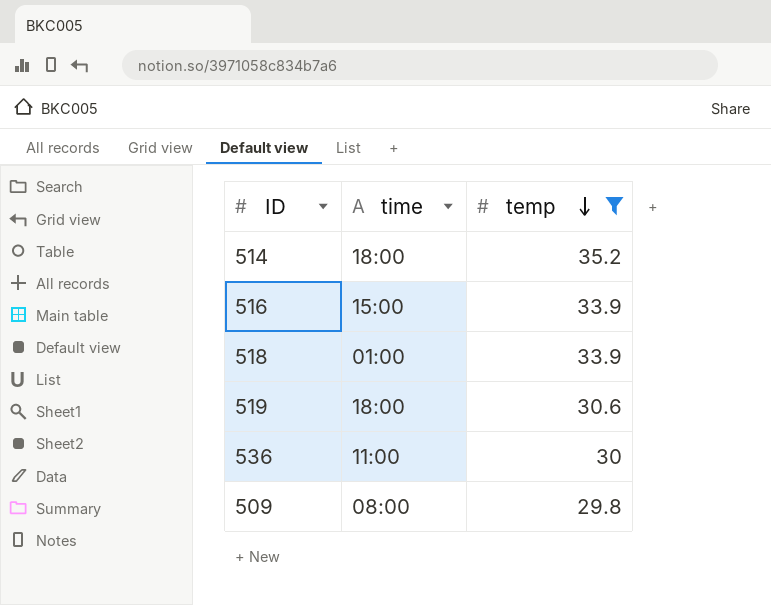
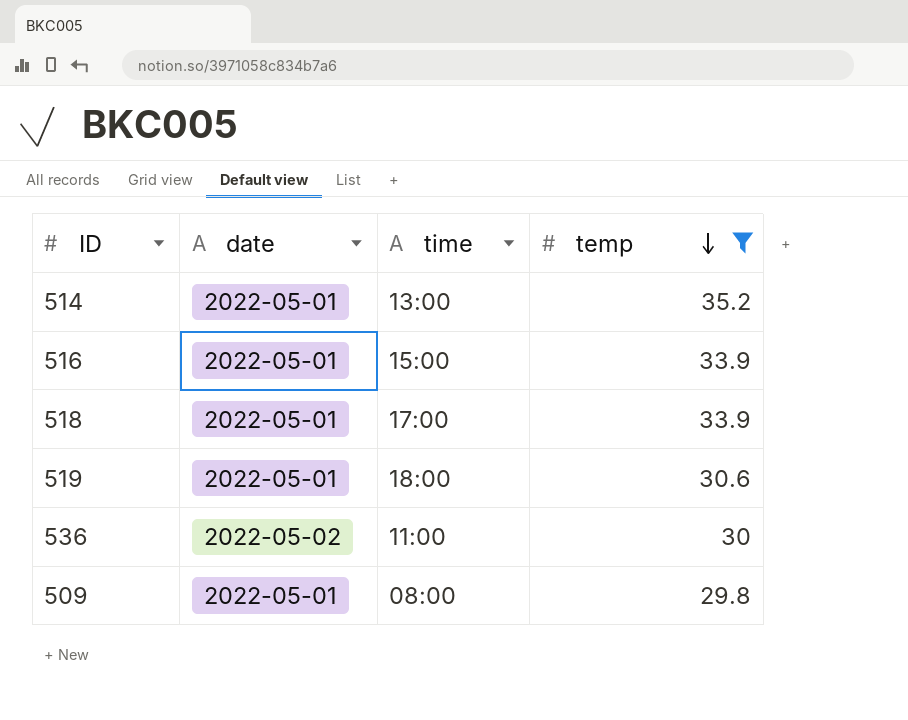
column date | position: none -> 2
514 | time: 18:00 -> 13:00
518 | time: 01:00 -> 17:00

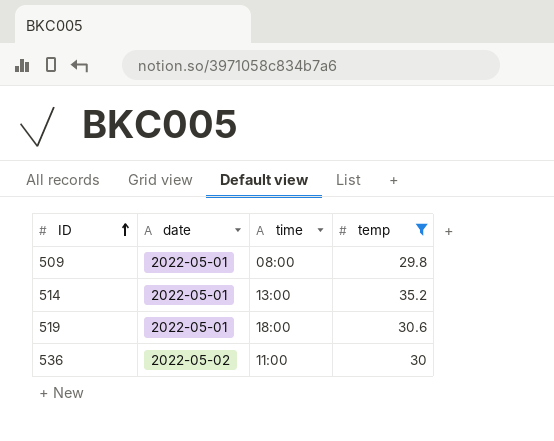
row order: temp descending -> ID ascending
row 516: 2022-05-01 | 15:00 | 33.9 -> none
row 518: 2022-05-01 | 17:00 | 33.9 -> none

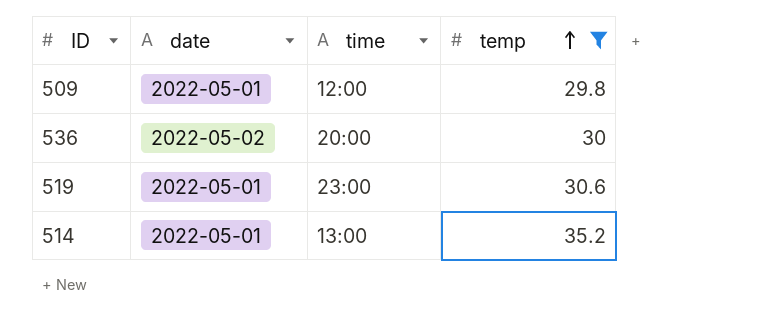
row order: ID ascending -> temp ascending
509 | time: 08:00 -> 12:00
536 | time: 11:00 -> 20:00
519 | time: 18:00 -> 23:00

